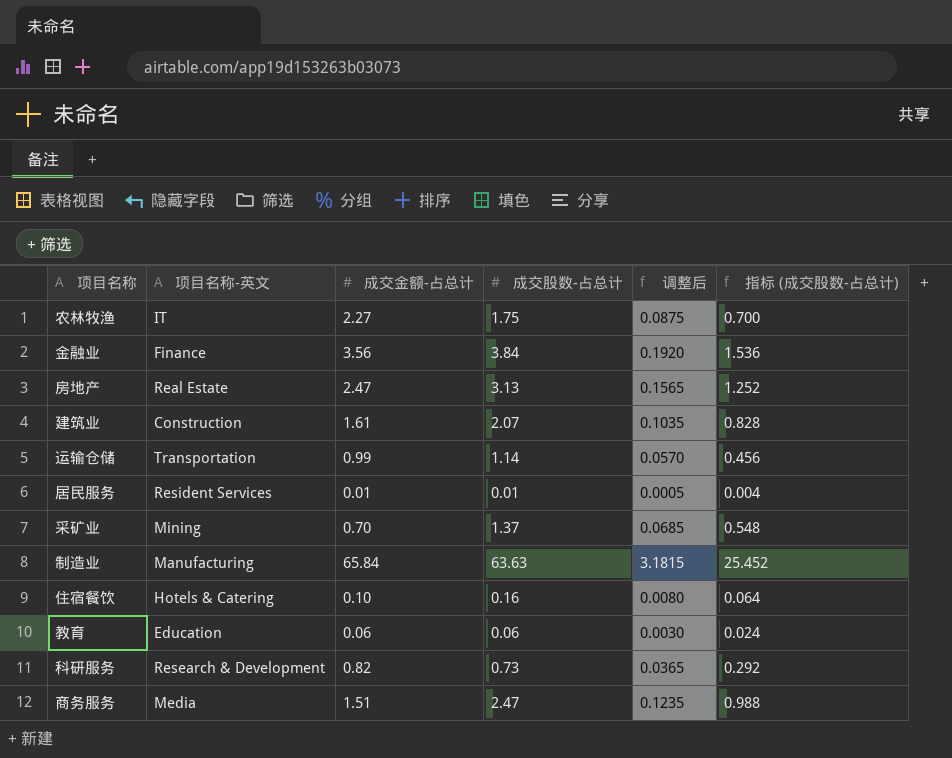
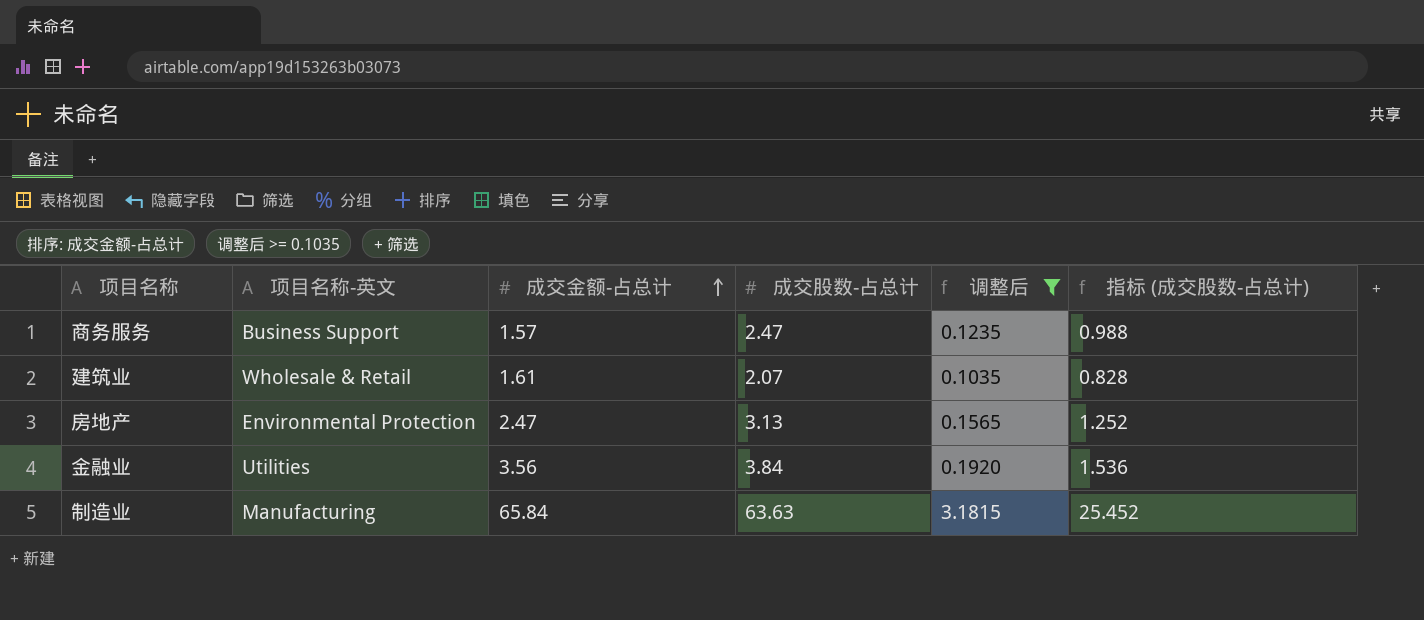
filter: none -> 调整后 >= 0.1035
row order: none -> 成交金额-占总计 ascending
商务服务 | 项目名称-英文: Media -> Business Support
商务服务 | 成交金额-占总计: 1.51 -> 1.57
建筑业 | 项目名称-英文: Construction -> Wholesale & Retail
房地产 | 项目名称-英文: Real Estate -> Environmental Protection
金融业 | 项目名称-英文: Finance -> Utilities

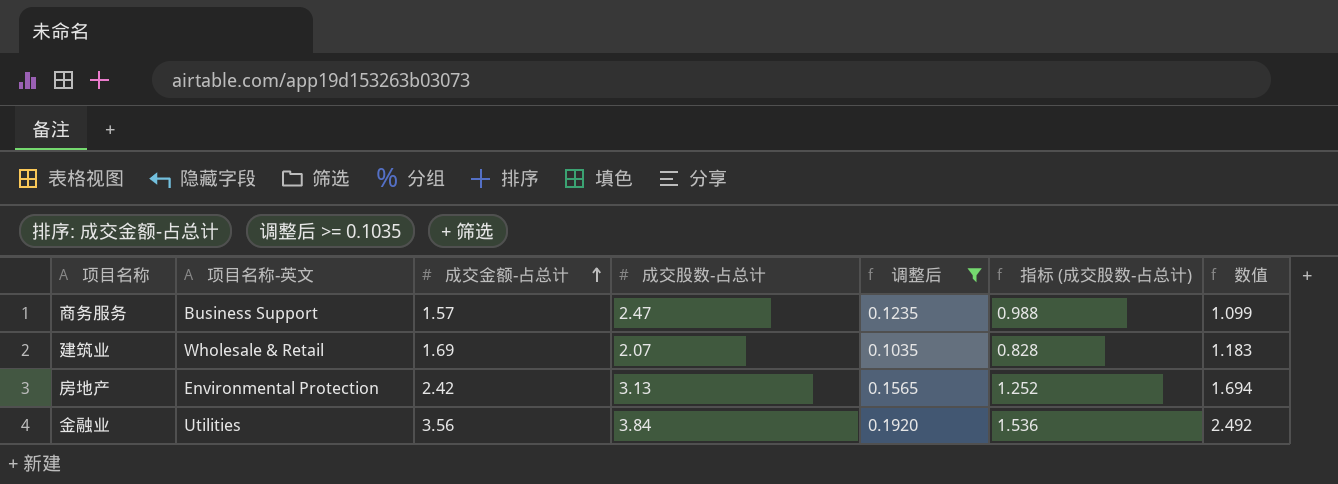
column 数值 | formula: none -> [成交金额-占总计] * 0.7
row 制造业: Manufacturing | 65.84 | 63.63 | 3.1815 | 25.452 -> none
建筑业 | 成交金额-占总计: 1.61 -> 1.69
房地产 | 成交金额-占总计: 2.47 -> 2.42

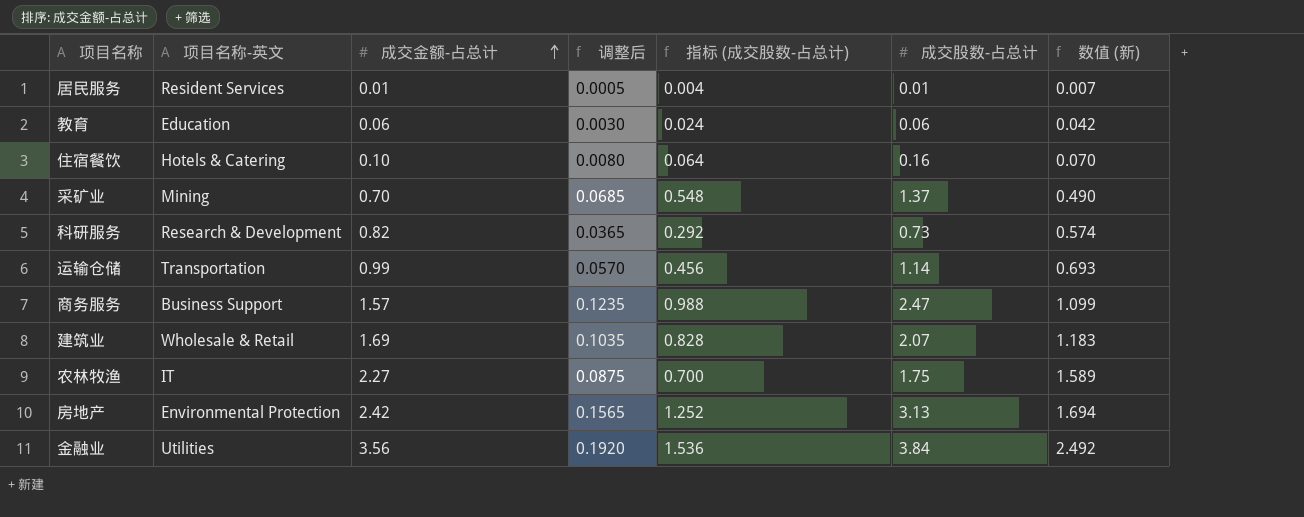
filter: 调整后 >= 0.1035 -> none
column 成交股数-占总计 | position: 4 -> 6
column name: 数值 -> 数值 (新)

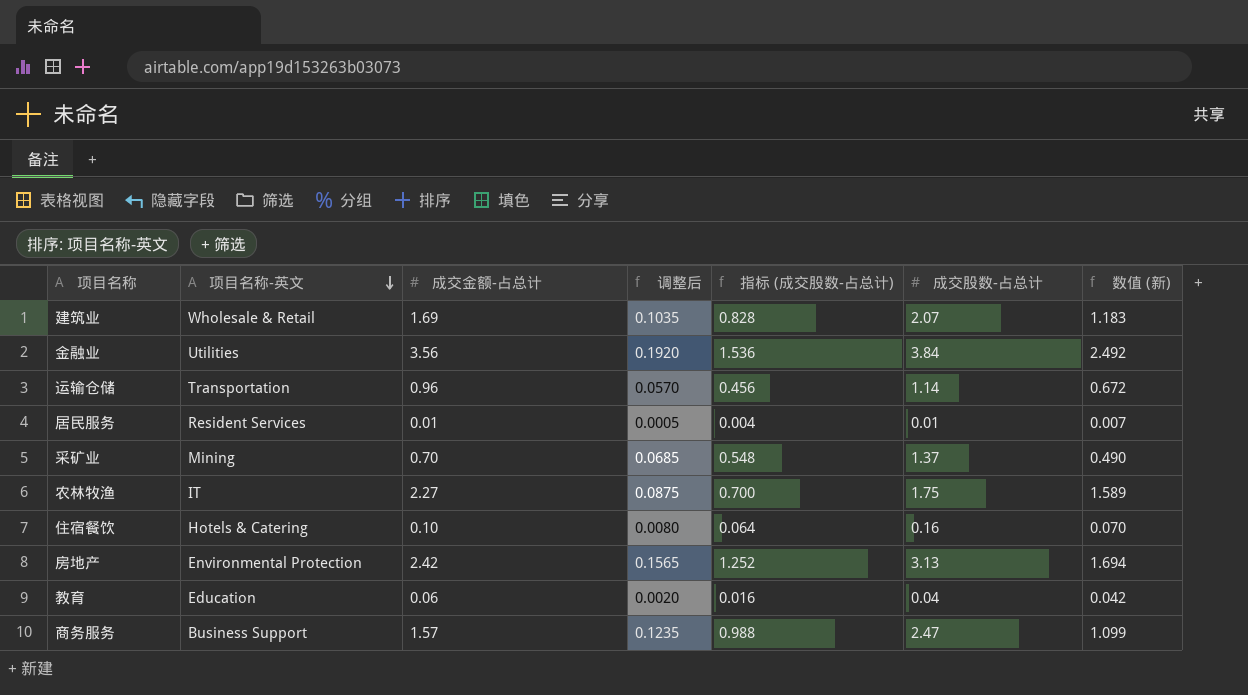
row order: 成交金额-占总计 ascending -> 项目名称-英文 descending
row 科研服务: Research & Development | 0.82 | 0.0365 | 0.292 | 0.73 | 0.574 -> none
运输仓储 | 成交金额-占总计: 0.99 -> 0.96
运输仓储 | 数值 (新): 0.693 -> 0.672
教育 | 调整后: 0.0030 -> 0.0020
教育 | 指标 (成交股数-占总计): 0.024 -> 0.016
教育 | 成交股数-占总计: 0.06 -> 0.04

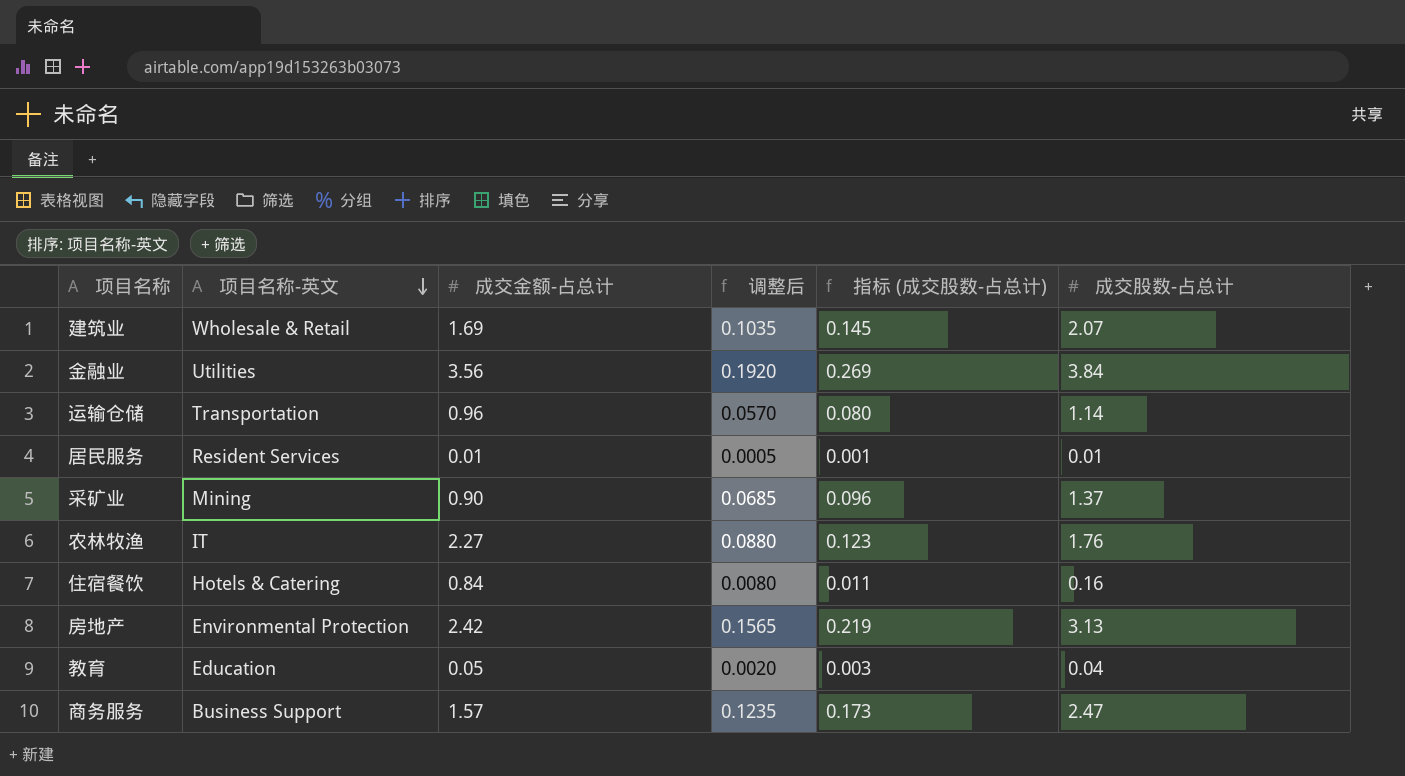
column 数值 (新) | formula: [成交金额-占总计] * 0.7 -> none
column 指标 (成交股数-占总计) | formula: [成交股数-占总计] * 0.4 -> [成交股数-占总计] * 0.07
采矿业 | 成交金额-占总计: 0.70 -> 0.90
农林牧渔 | 调整后: 0.0875 -> 0.0880
农林牧渔 | 成交股数-占总计: 1.75 -> 1.76
住宿餐饮 | 成交金额-占总计: 0.10 -> 0.84
教育 | 成交金额-占总计: 0.06 -> 0.05

